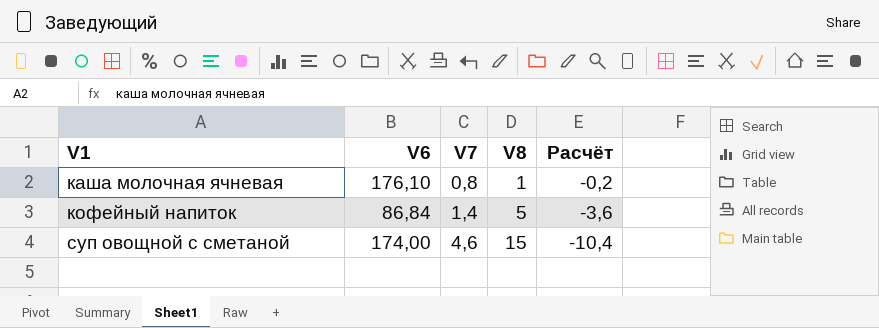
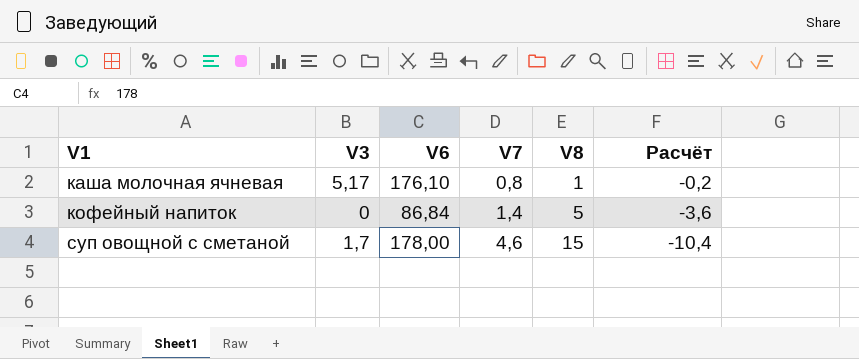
column V3 | position: none -> 2
суп овощной с сметаной | V6: 174,00 -> 178,00

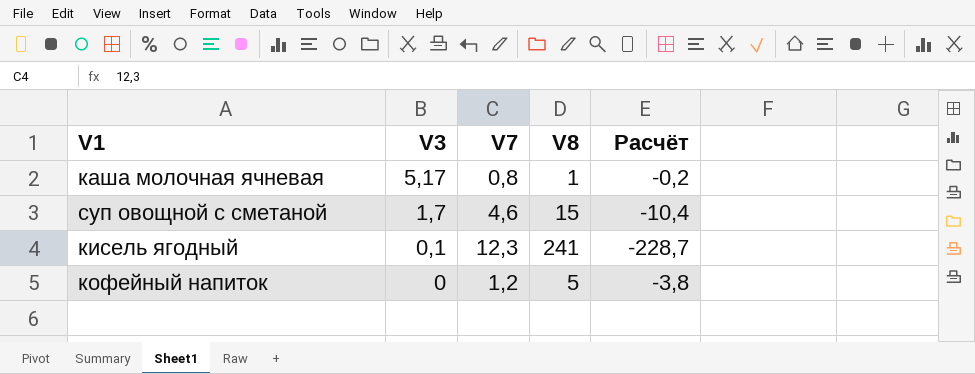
row order: V1 ascending -> V3 descending
column V6 | position: 3 -> none
row кисель ягодный: none -> 0,1 | 12,3 | 241 | -228,7
кофейный напиток | V7: 1,4 -> 1,2
кофейный напиток | Расчёт: -3,6 -> -3,8

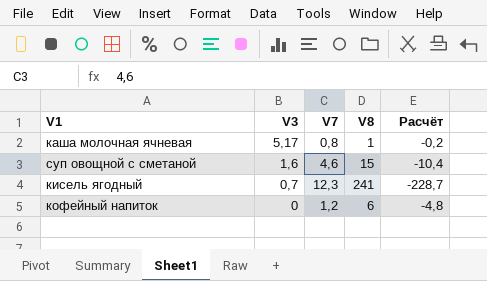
суп овощной с сметаной | V3: 1,7 -> 1,6
кисель ягодный | V3: 0,1 -> 0,7
кофейный напиток | V8: 5 -> 6
кофейный напиток | Расчёт: -3,8 -> -4,8

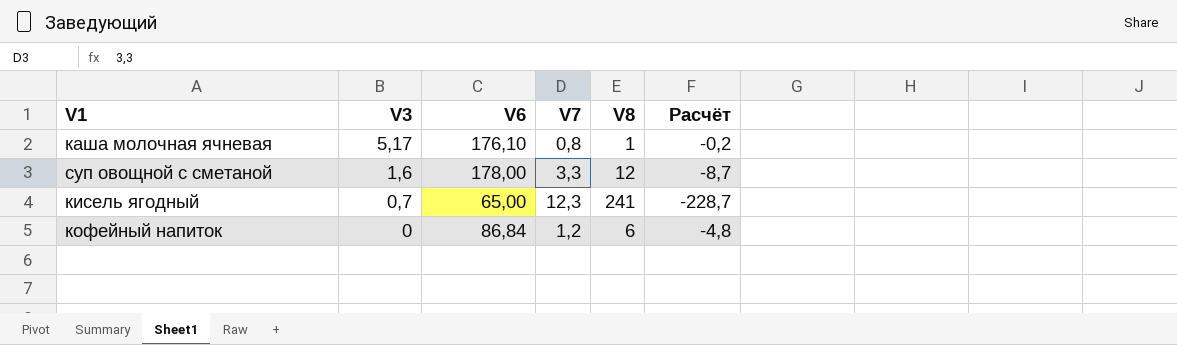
column V6 | position: none -> 3
суп овощной с сметаной | V7: 4,6 -> 3,3
суп овощной с сметаной | V8: 15 -> 12
суп овощной с сметаной | Расчёт: -10,4 -> -8,7

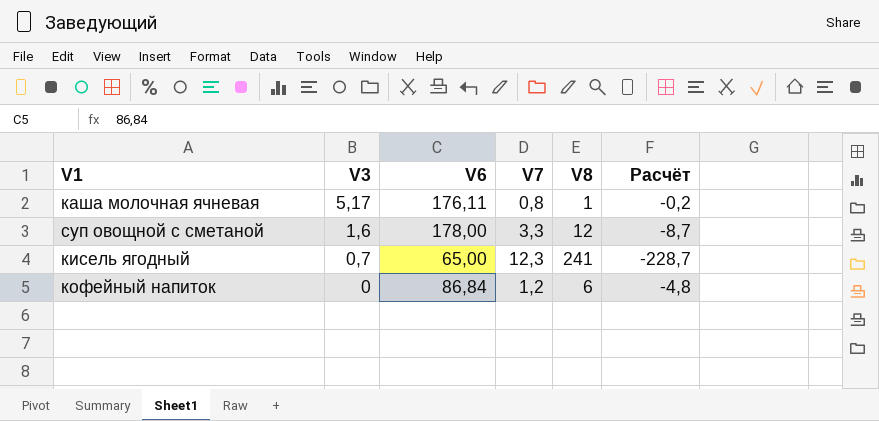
каша молочная ячневая | V6: 176,10 -> 176,11

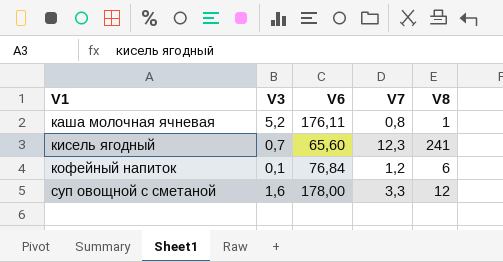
row order: V3 descending -> V1 ascending
column Расчёт | formula: [V7] - [V8] -> none
каша молочная ячневая | V3: 5,17 -> 5,2
кисель ягодный | V6: 65,00 -> 65,60
кофейный напиток | V3: 0 -> 0,1
кофейный напиток | V6: 86,84 -> 76,84

